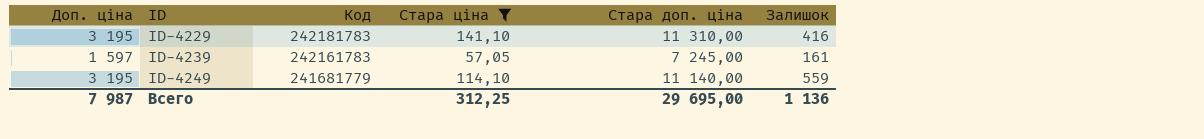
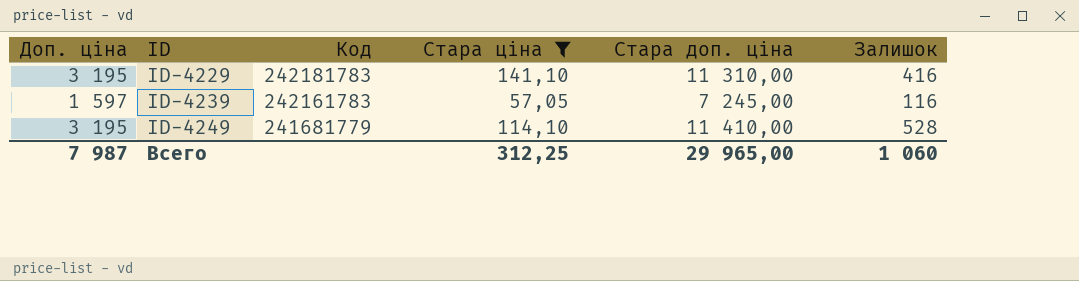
ID-4239 | Залишок: 161 -> 116
ID-4249 | Стара доп. ціна: 11 140,00 -> 11 410,00
ID-4249 | Залишок: 559 -> 528
Всего | Стара доп. ціна: 29 695,00 -> 29 965,00
Всего | Залишок: 1 136 -> 1 060

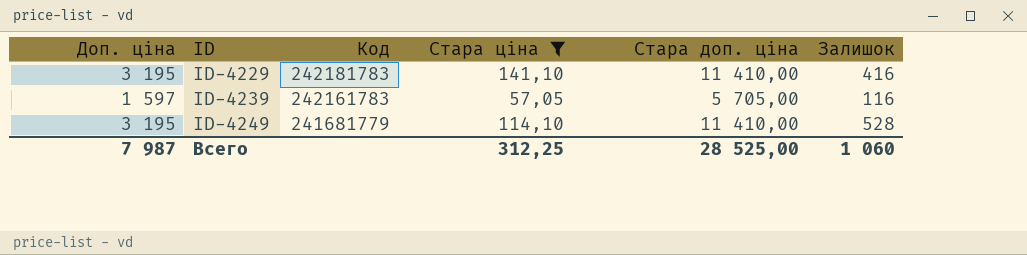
ID-4229 | Стара доп. ціна: 11 310,00 -> 11 410,00
ID-4239 | Стара доп. ціна: 7 245,00 -> 5 705,00
Всего | Стара доп. ціна: 29 965,00 -> 28 525,00

